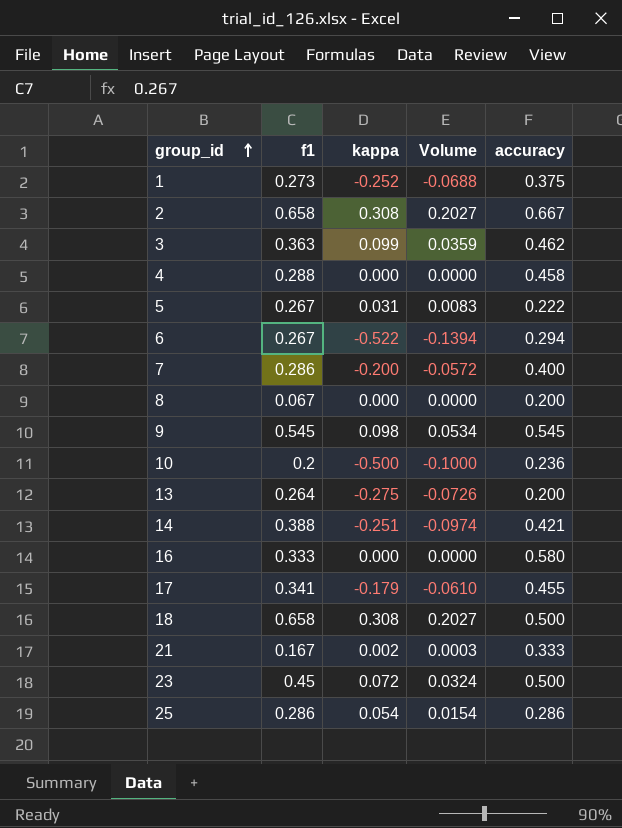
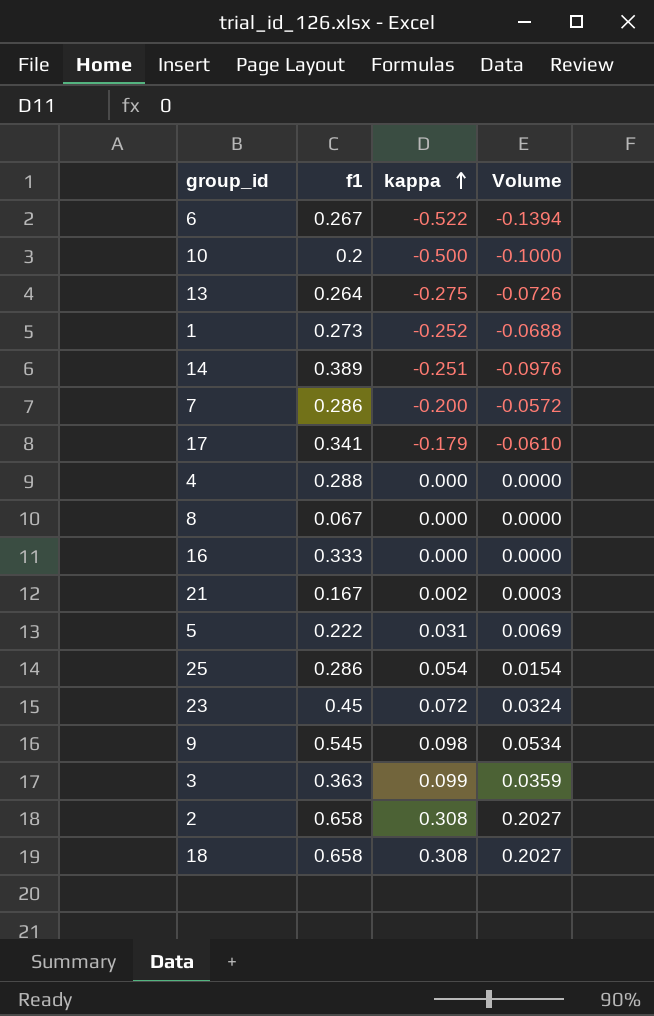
row order: group_id ascending -> kappa ascending
column accuracy | position: 5 -> none
14 | f1: 0.388 -> 0.389
14 | Volume: -0.0974 -> -0.0976
5 | f1: 0.267 -> 0.222
5 | Volume: 0.0083 -> 0.0069

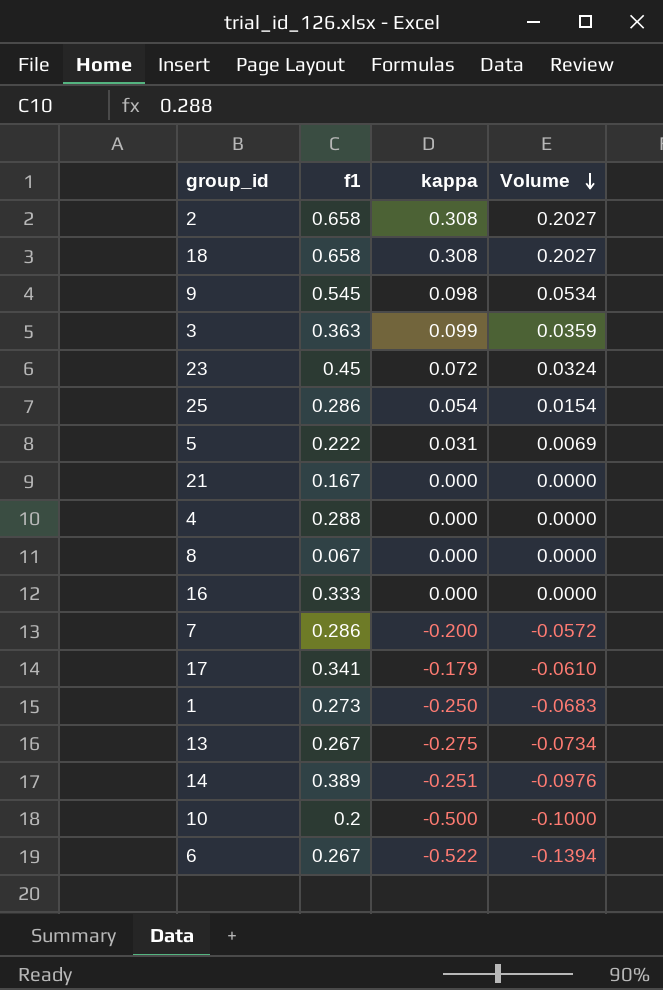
row order: kappa ascending -> Volume descending
21 | kappa: 0.002 -> 0.000
21 | Volume: 0.0003 -> 0.0000
1 | kappa: -0.252 -> -0.250
1 | Volume: -0.0688 -> -0.0683
13 | f1: 0.264 -> 0.267
13 | Volume: -0.0726 -> -0.0734

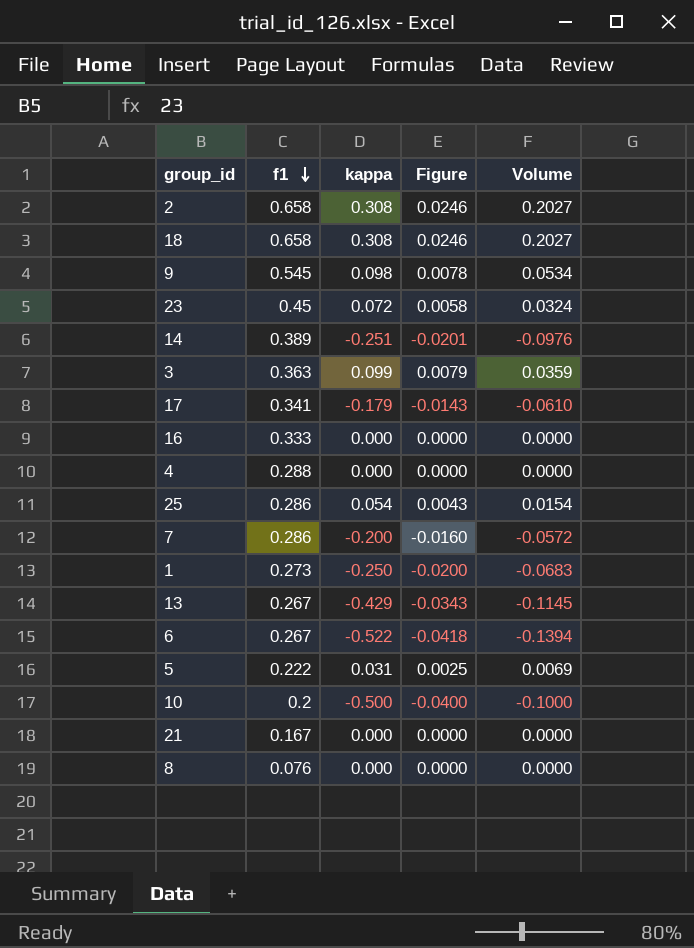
row order: Volume descending -> f1 descending
column Figure | formula: none -> [kappa] * 0.08
13 | kappa: -0.275 -> -0.429
13 | Volume: -0.0734 -> -0.1145
8 | f1: 0.067 -> 0.076

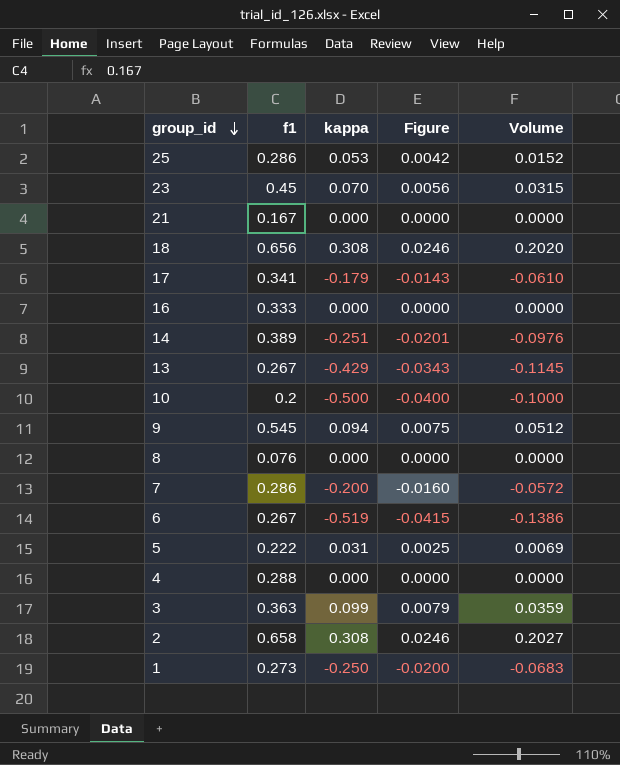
row order: f1 descending -> group_id descending
25 | kappa: 0.054 -> 0.053
25 | Figure: 0.0043 -> 0.0042
25 | Volume: 0.0154 -> 0.0152
23 | kappa: 0.072 -> 0.070
23 | Figure: 0.0058 -> 0.0056
23 | Volume: 0.0324 -> 0.0315
18 | f1: 0.658 -> 0.656
18 | Volume: 0.2027 -> 0.2020
9 | kappa: 0.098 -> 0.094
9 | Figure: 0.0078 -> 0.0075
9 | Volume: 0.0534 -> 0.0512
6 | kappa: -0.522 -> -0.519
6 | Figure: -0.0418 -> -0.0415
6 | Volume: -0.1394 -> -0.1386

